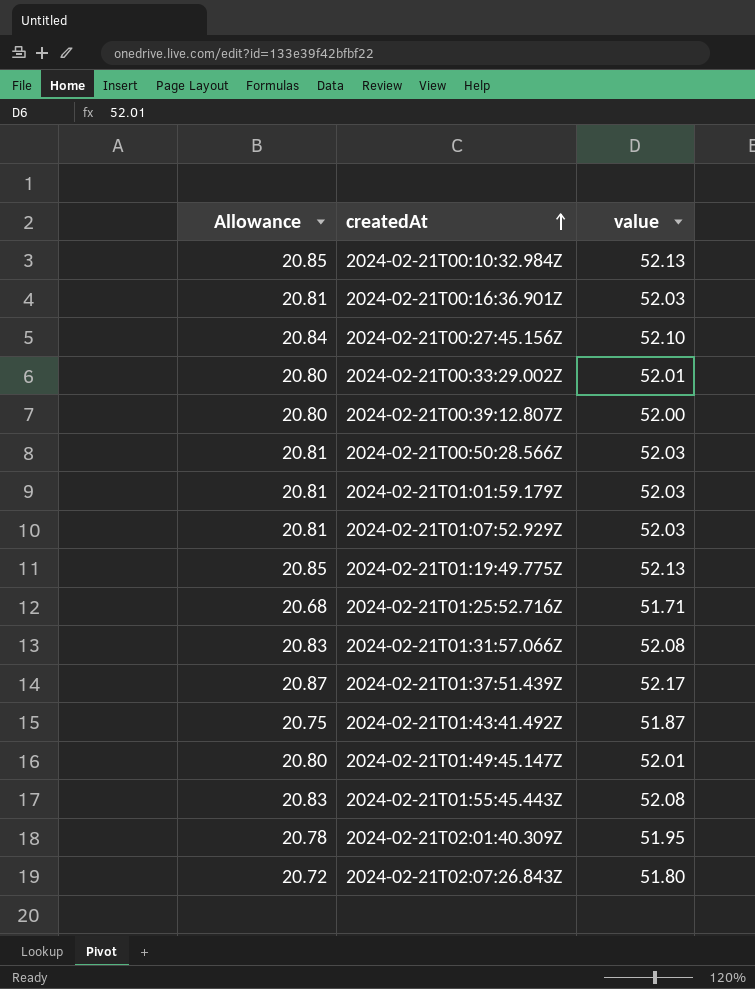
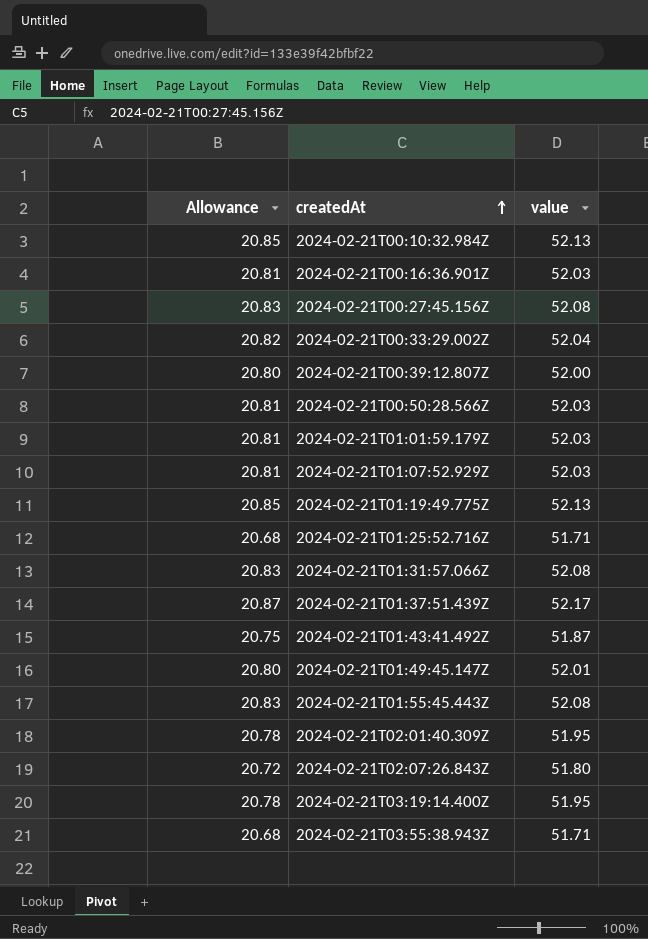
2024-02-21T00:27:45.156Z | Allowance: 20.84 -> 20.83
2024-02-21T00:27:45.156Z | value: 52.10 -> 52.08
2024-02-21T00:33:29.002Z | Allowance: 20.80 -> 20.82
2024-02-21T00:33:29.002Z | value: 52.01 -> 52.04
row 2024-02-21T03:19:14.400Z: none -> 20.78 | 51.95
row 2024-02-21T03:55:38.943Z: none -> 20.68 | 51.71

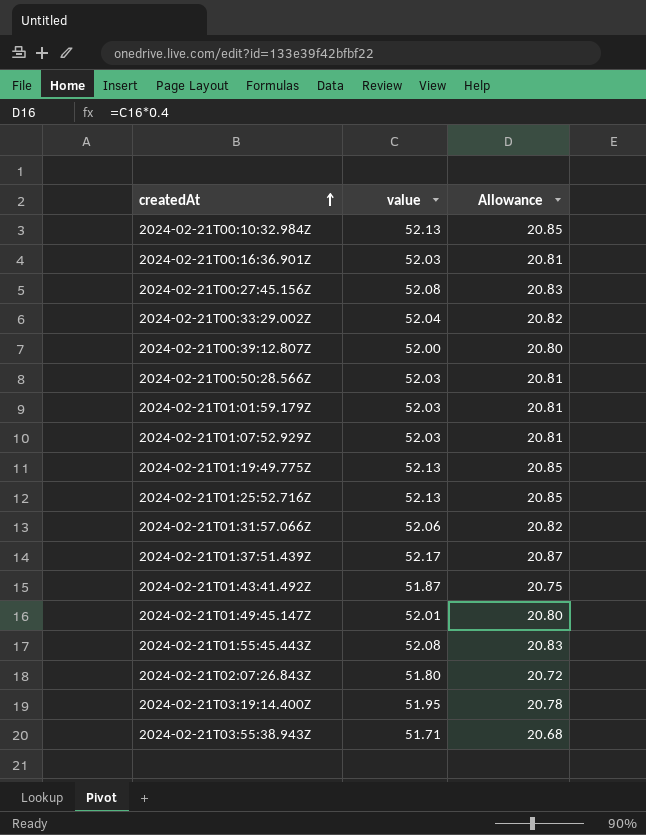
column Allowance | position: 1 -> 3
row 2024-02-21T02:01:40.309Z: 20.78 | 51.95 -> none
2024-02-21T01:25:52.716Z | value: 51.71 -> 52.13
2024-02-21T01:25:52.716Z | Allowance: 20.68 -> 20.85
2024-02-21T01:31:57.066Z | value: 52.08 -> 52.06
2024-02-21T01:31:57.066Z | Allowance: 20.83 -> 20.82

